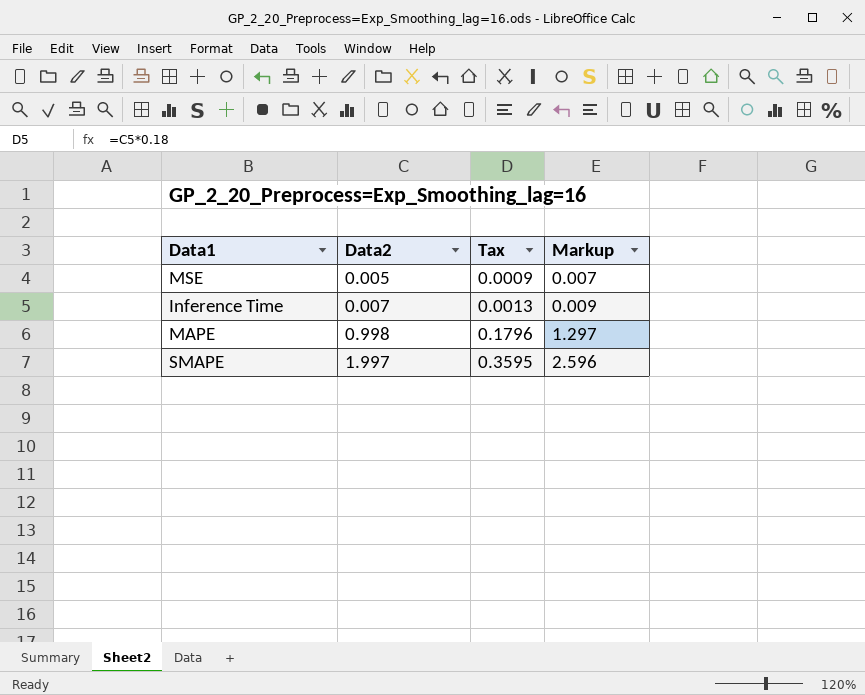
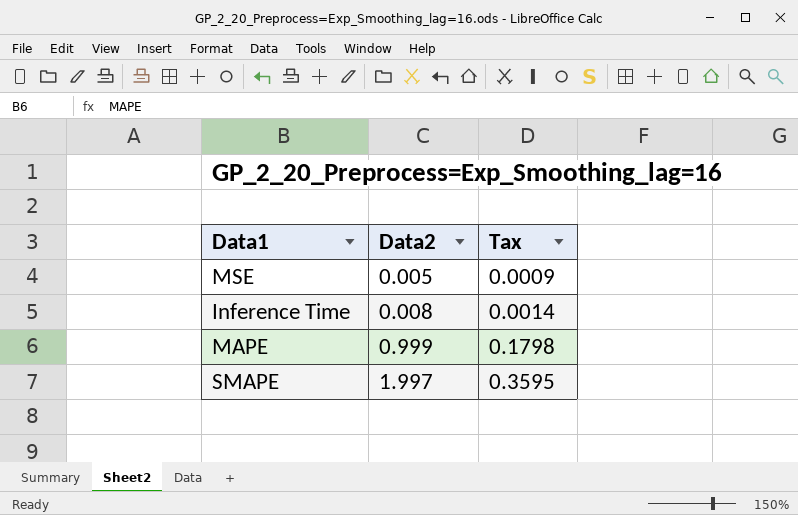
column Markup | formula: [Data2] * 1.3 -> none
Inference Time | Data2: 0.007 -> 0.008
Inference Time | Tax: 0.0013 -> 0.0014
MAPE | Data2: 0.998 -> 0.999
MAPE | Tax: 0.1796 -> 0.1798

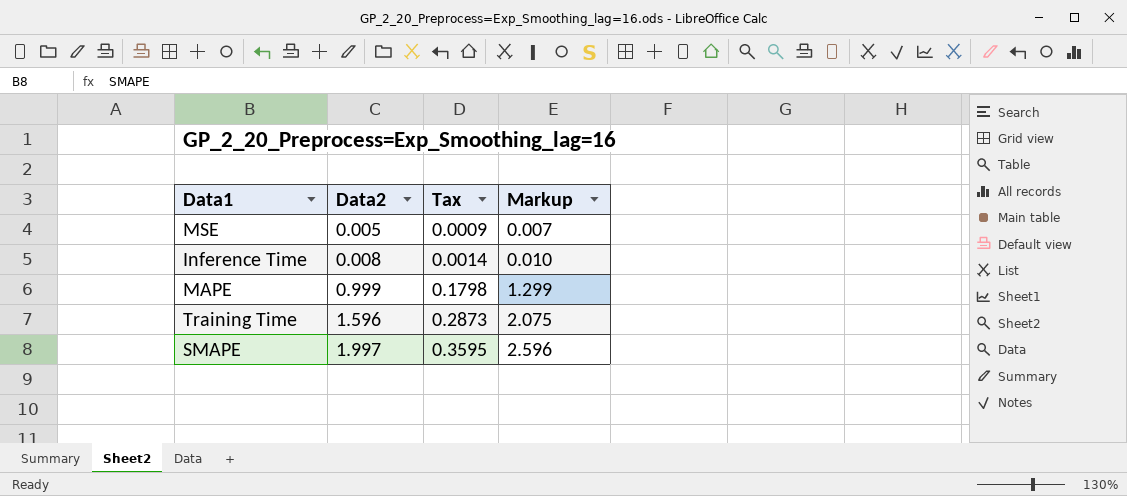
column Markup | formula: none -> [Data2] * 1.3
row Training Time: none -> 1.596 | 0.2873 | 2.075

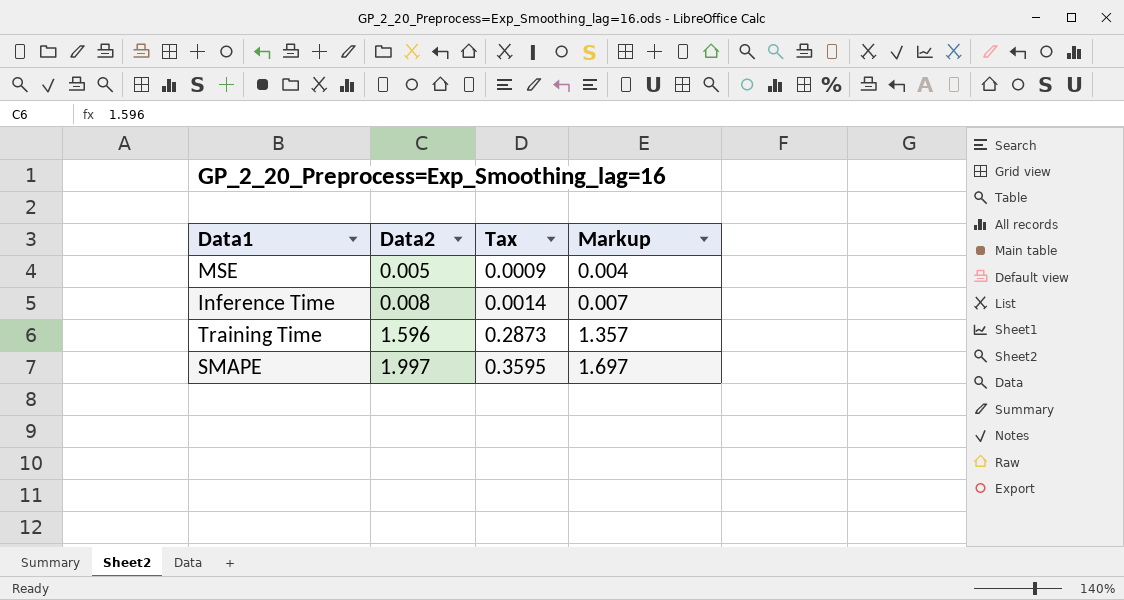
column Markup | formula: [Data2] * 1.3 -> [Data2] * 0.85
row MAPE: 0.999 | 0.1798 | 1.299 -> none

